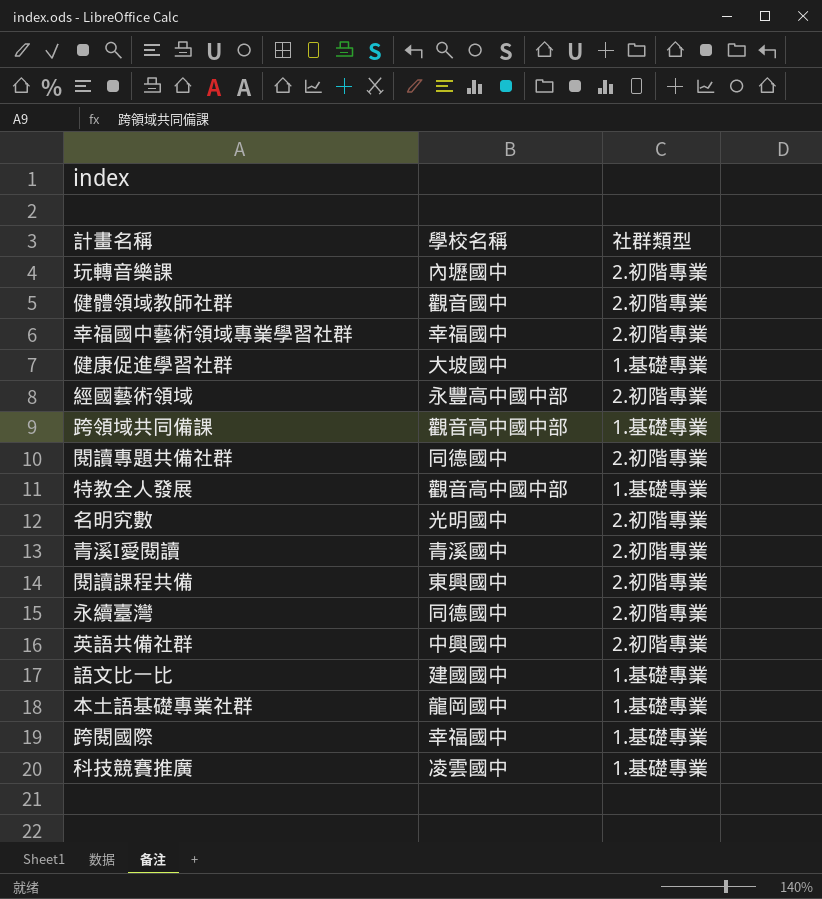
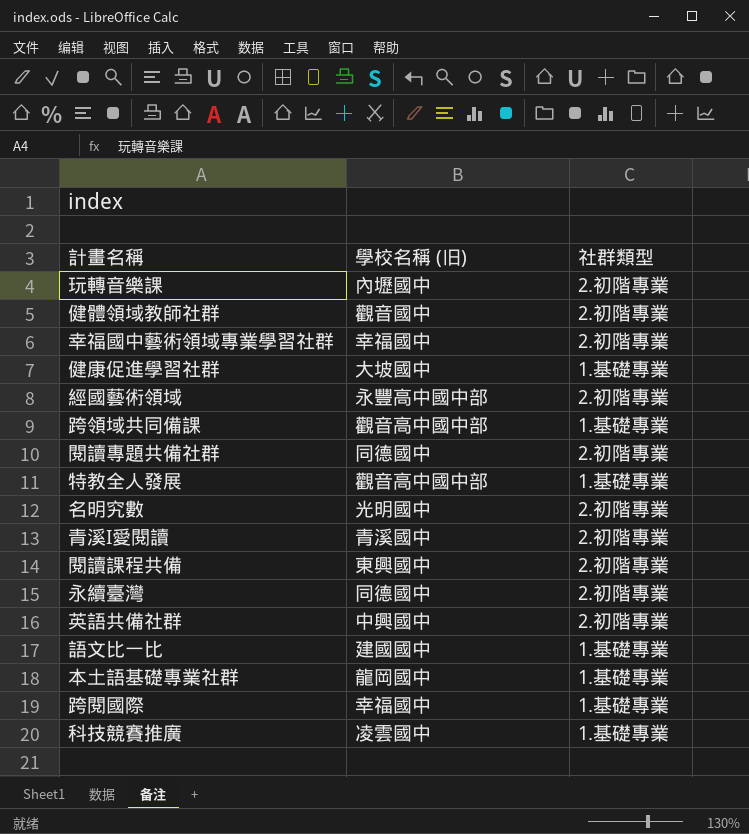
column name: 學校名稱 -> 學校名稱 (旧)

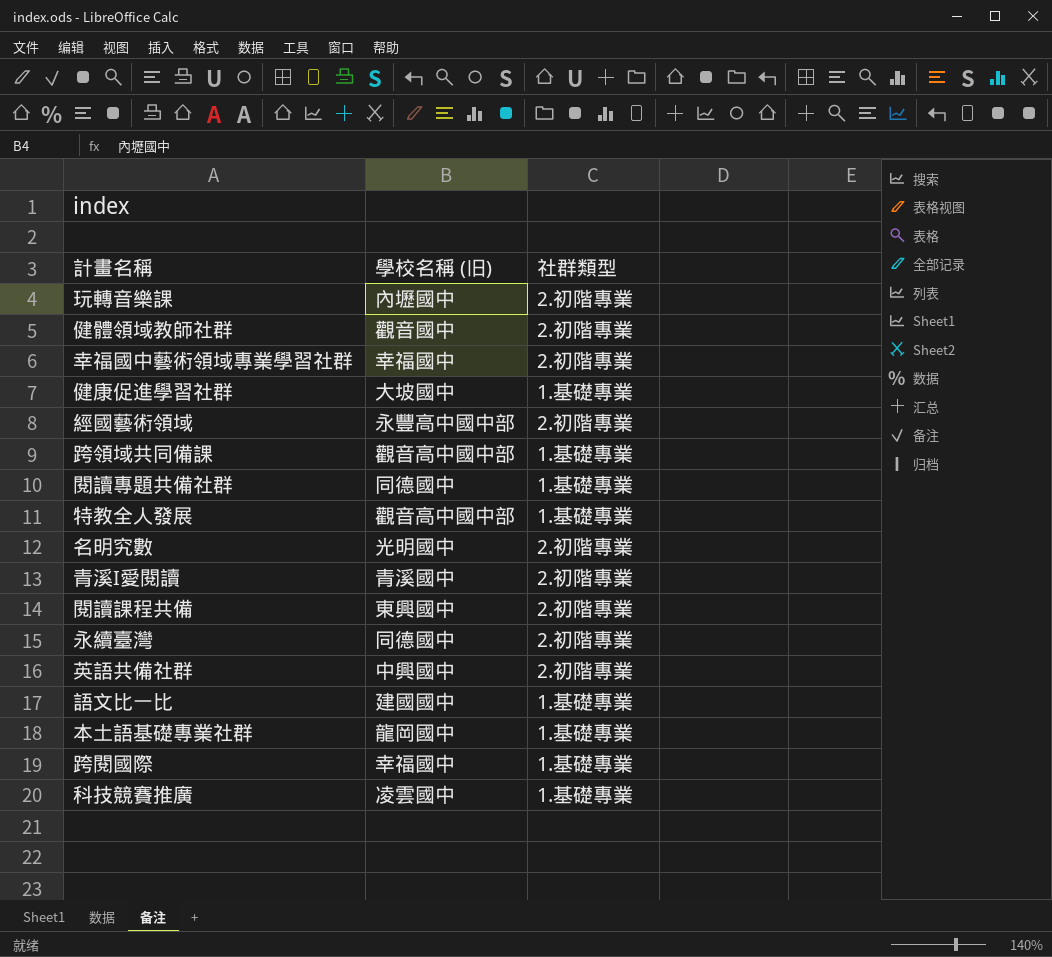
閱讀專題共備社群 | 社群類型: 2.初階專業 -> 1.基礎專業

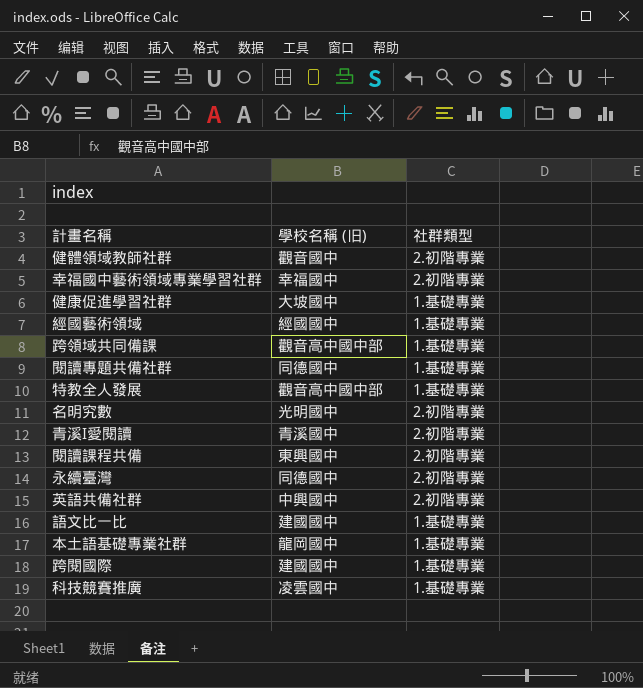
row 玩轉音樂課: 內壢國中 | 2.初階專業 -> none
經國藝術領域 | 學校名稱 (旧): 永豐高中國中部 -> 經國國中
經國藝術領域 | 社群類型: 2.初階專業 -> 1.基礎專業
跨閱國際 | 學校名稱 (旧): 幸福國中 -> 建國國中

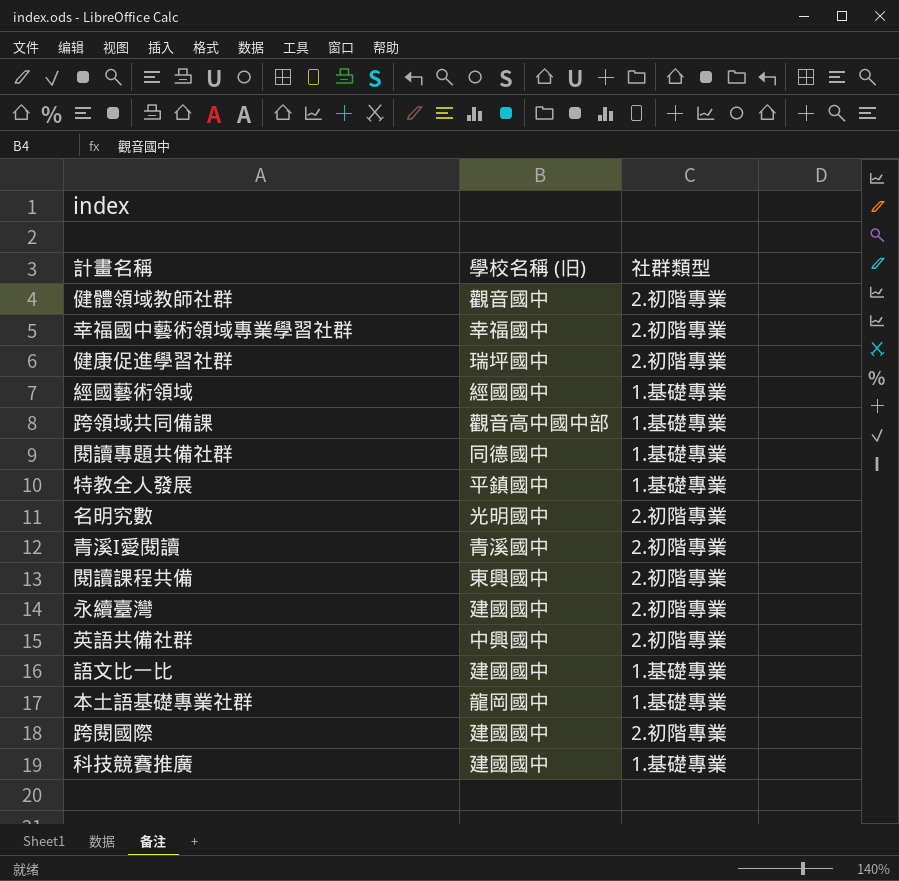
健康促進學習社群 | 學校名稱 (旧): 大坡國中 -> 瑞坪國中
健康促進學習社群 | 社群類型: 1.基礎專業 -> 2.初階專業
特教全人發展 | 學校名稱 (旧): 觀音高中國中部 -> 平鎮國中
永續臺灣 | 學校名稱 (旧): 同德國中 -> 建國國中
跨閱國際 | 社群類型: 1.基礎專業 -> 2.初階專業
科技競賽推廣 | 學校名稱 (旧): 凌雲國中 -> 建國國中

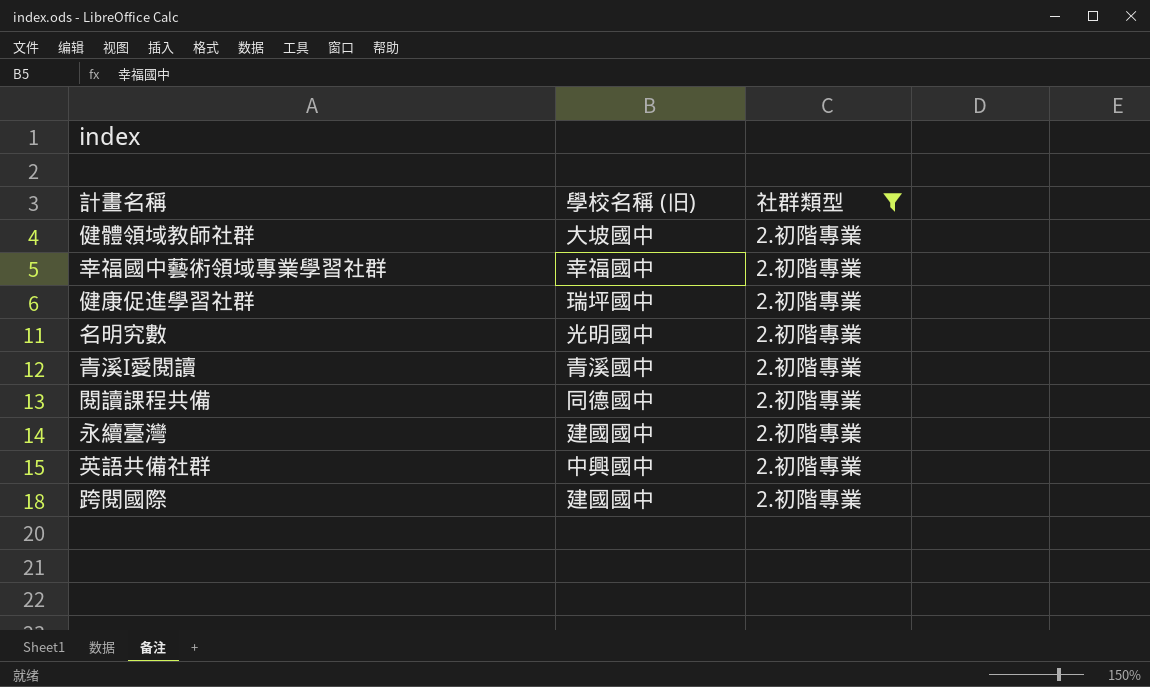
filter: none -> 社群類型 = 2.初階專業
健體領域教師社群 | 學校名稱 (旧): 觀音國中 -> 大坡國中
閱讀課程共備 | 學校名稱 (旧): 東興國中 -> 同德國中

